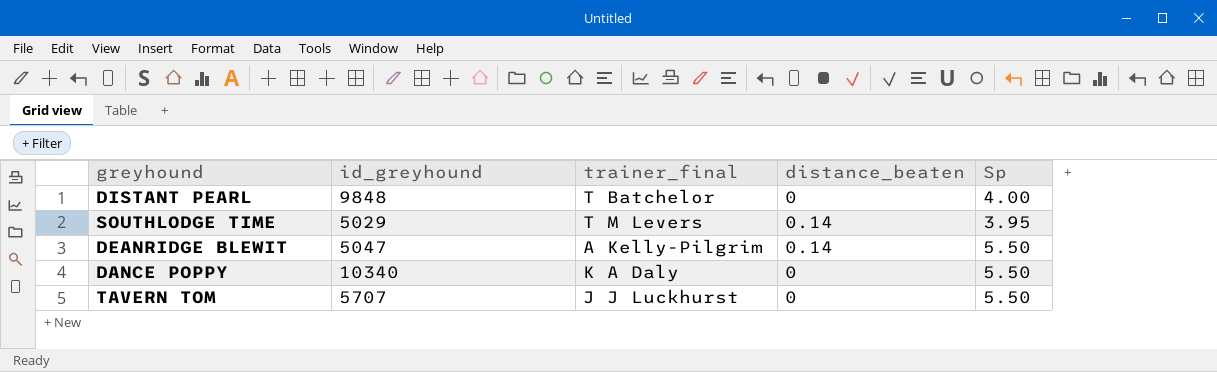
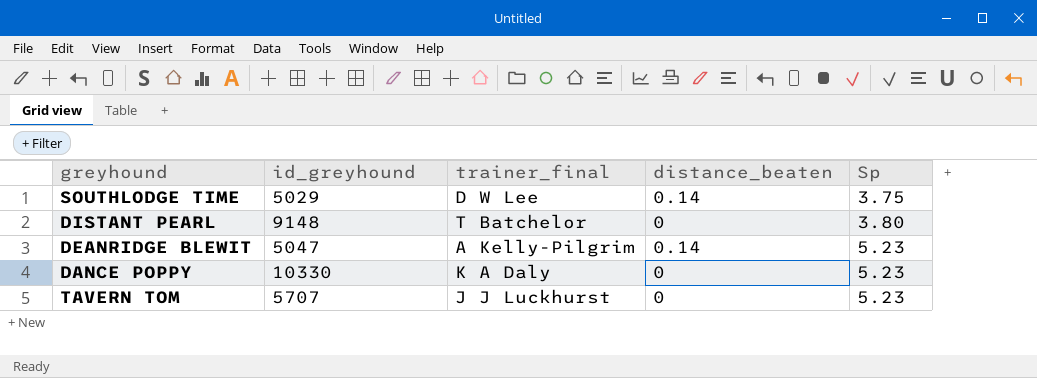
row order: none -> Sp ascending
SOUTHLODGE TIME | trainer_final: T M Levers -> D W Lee
SOUTHLODGE TIME | Sp: 3.95 -> 3.75
DISTANT PEARL | id_greyhound: 9848 -> 9148
DISTANT PEARL | Sp: 4.00 -> 3.80
DEANRIDGE BLEWIT | Sp: 5.50 -> 5.23
DANCE POPPY | id_greyhound: 10340 -> 10330
DANCE POPPY | Sp: 5.50 -> 5.23
TAVERN TOM | Sp: 5.50 -> 5.23

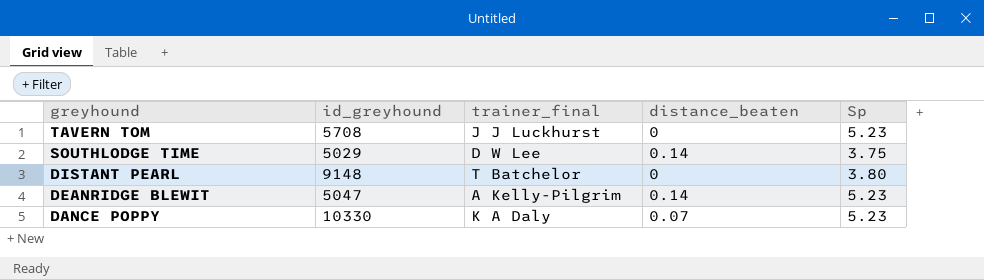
row order: Sp ascending -> greyhound descending
TAVERN TOM | id_greyhound: 5707 -> 5708
DANCE POPPY | distance_beaten: 0 -> 0.07

